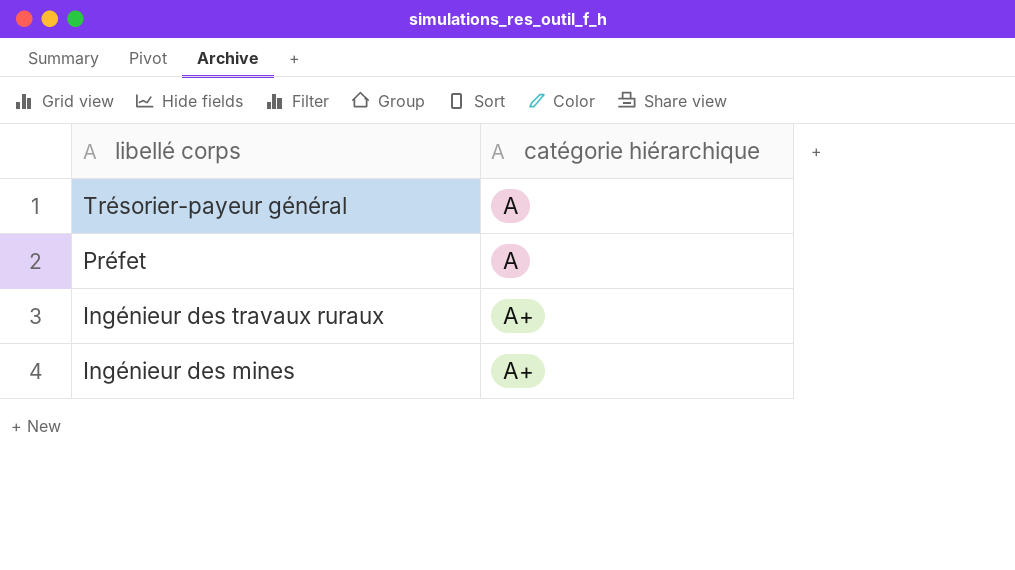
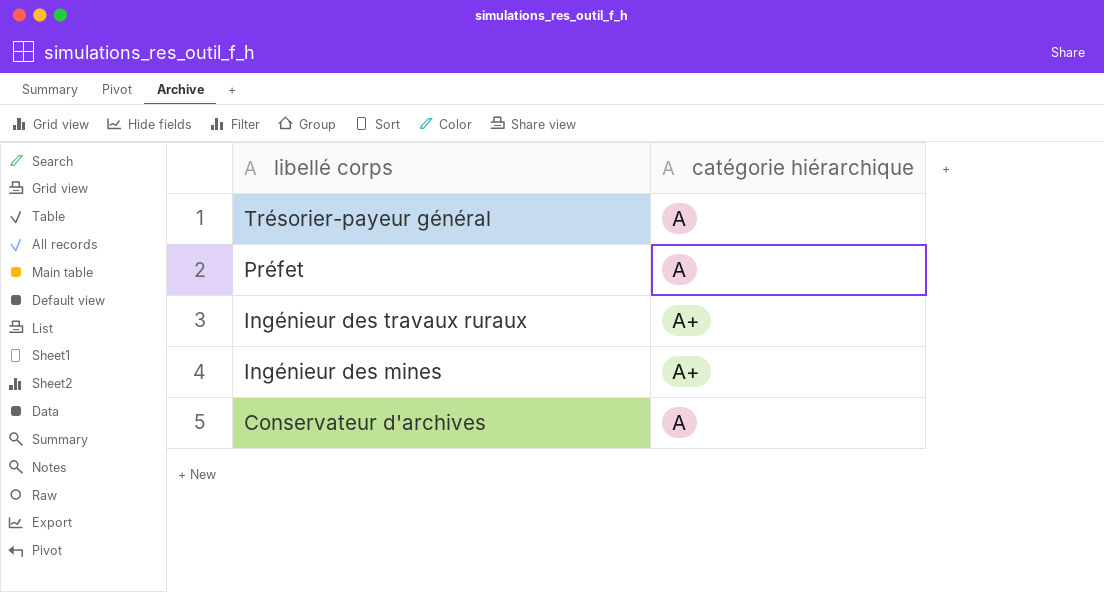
row Conservateur d'archives: none -> A

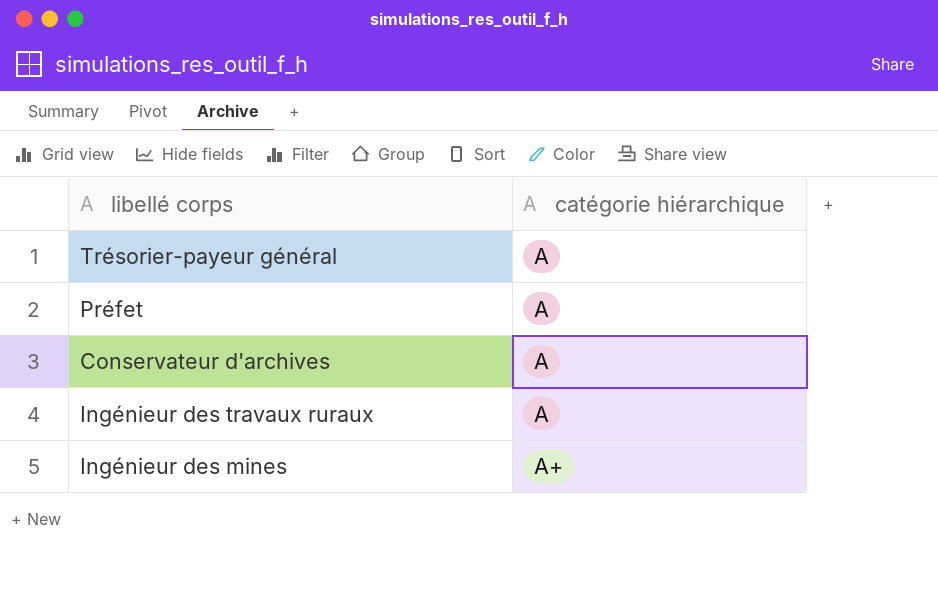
row order: libellé corps descending -> catégorie hiérarchique ascending
Ingénieur des travaux ruraux | catégorie hiérarchique: A+ -> A

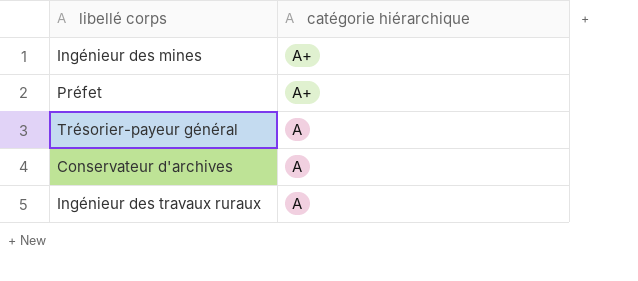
row order: catégorie hiérarchique ascending -> catégorie hiérarchique descending
Préfet | catégorie hiérarchique: A -> A+

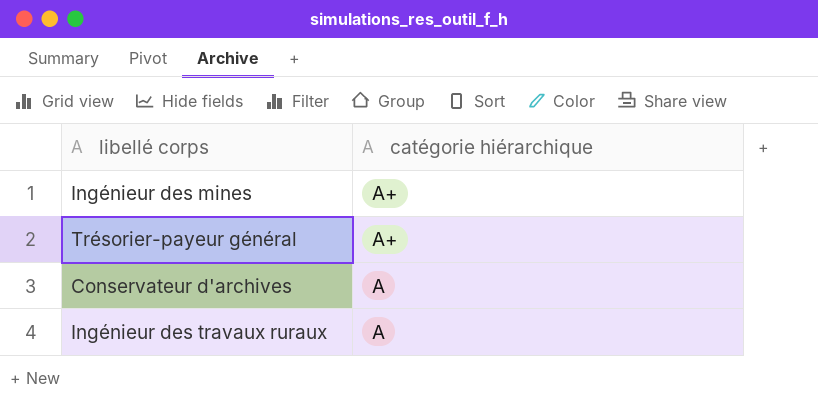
row Préfet: A+ -> none
Trésorier-payeur général | catégorie hiérarchique: A -> A+

